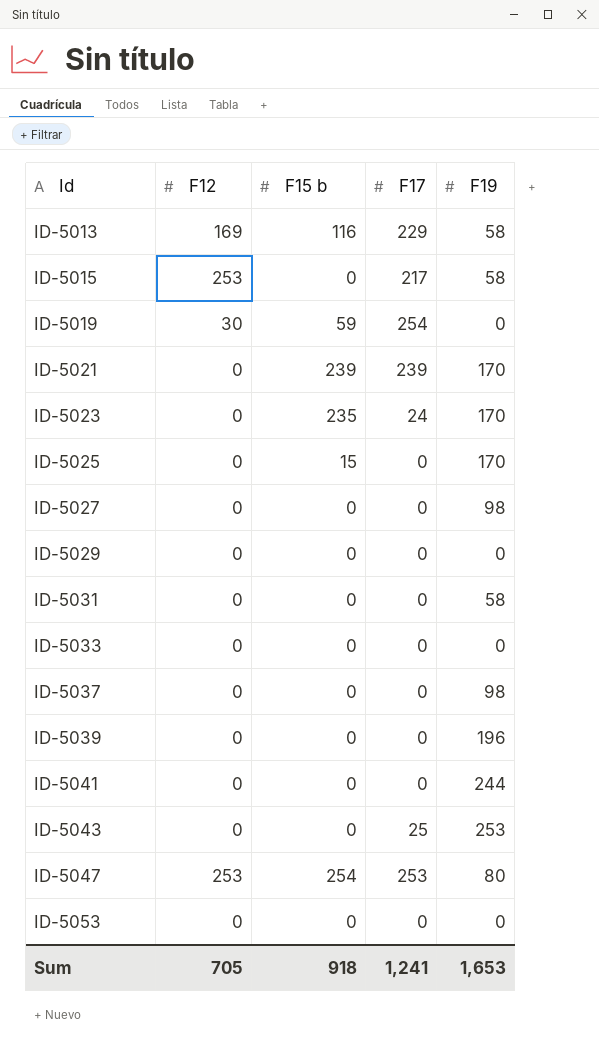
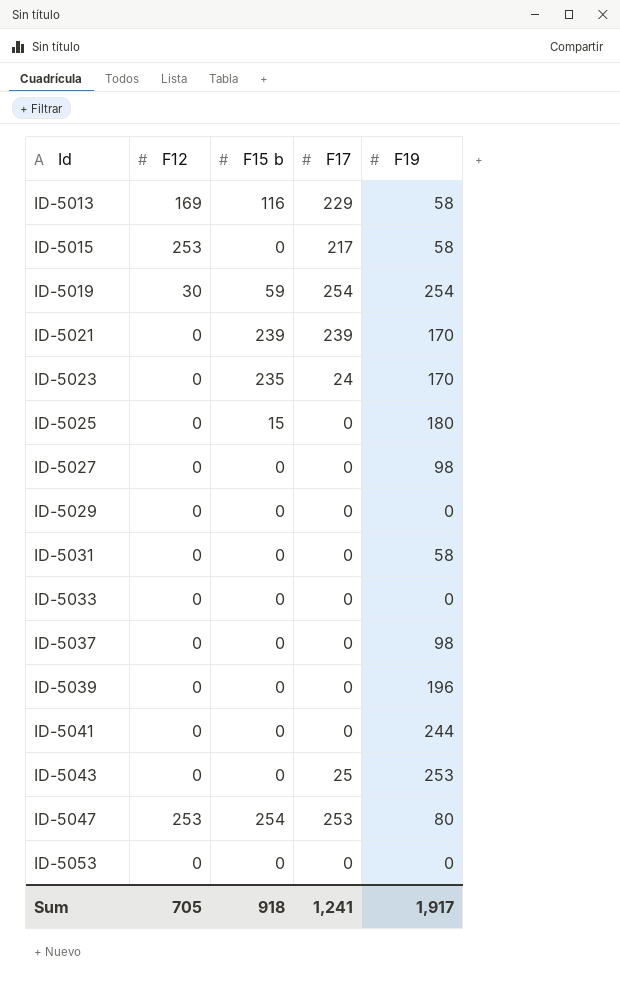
ID-5019 | F19: 0 -> 254
ID-5025 | F19: 170 -> 180
Sum | F19: 1,653 -> 1,917

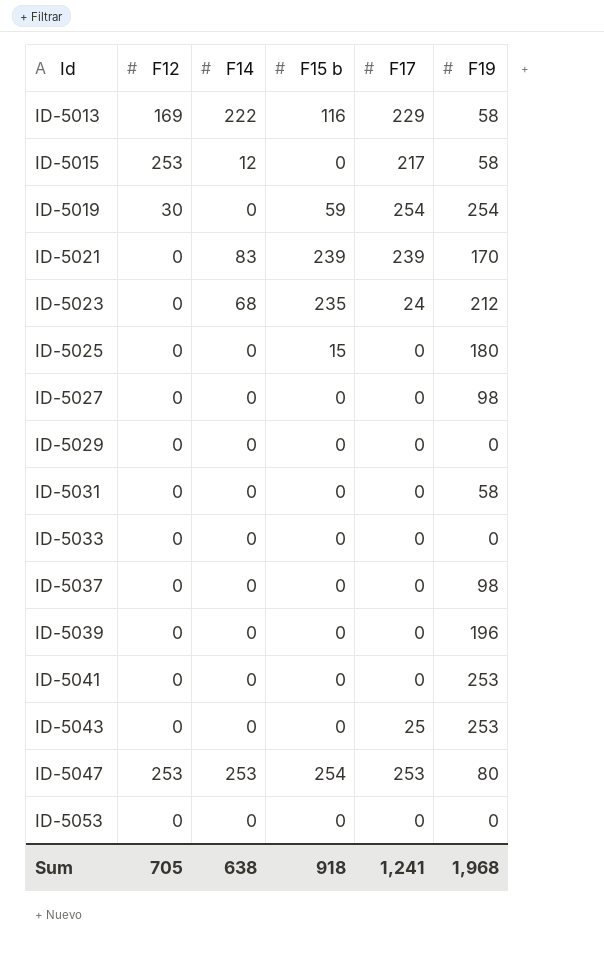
column F14 | position: none -> 3
ID-5023 | F19: 170 -> 212
ID-5041 | F19: 244 -> 253
Sum | F19: 1,917 -> 1,968

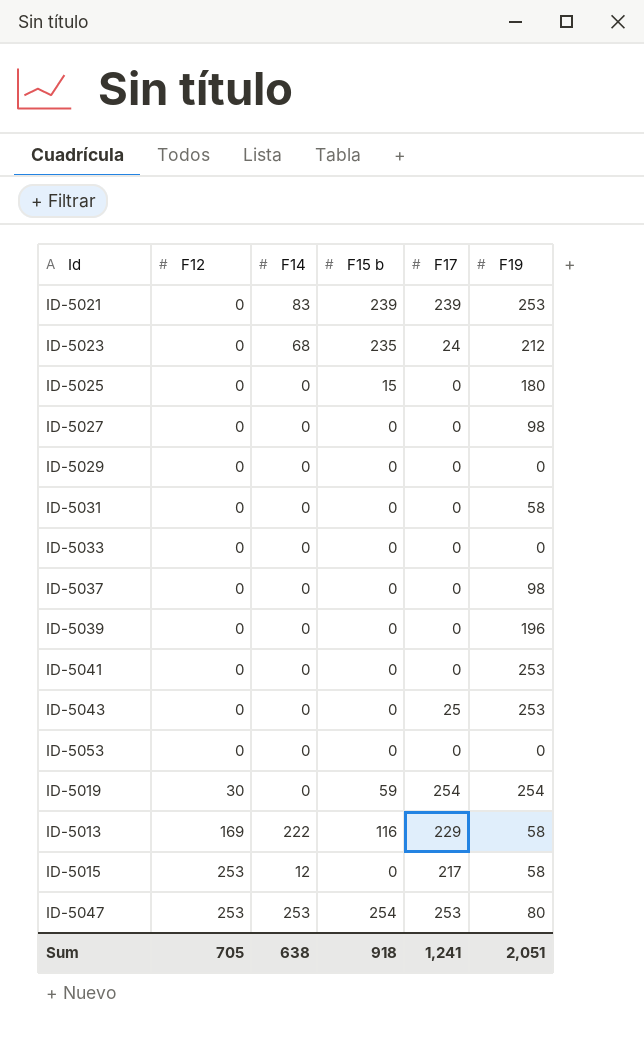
row order: Id ascending -> F12 ascending
ID-5021 | F19: 170 -> 253
Sum | F19: 1,968 -> 2,051

